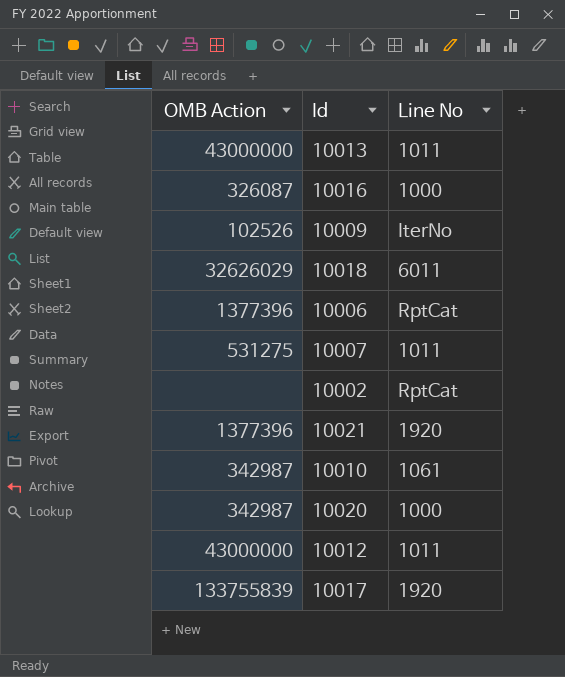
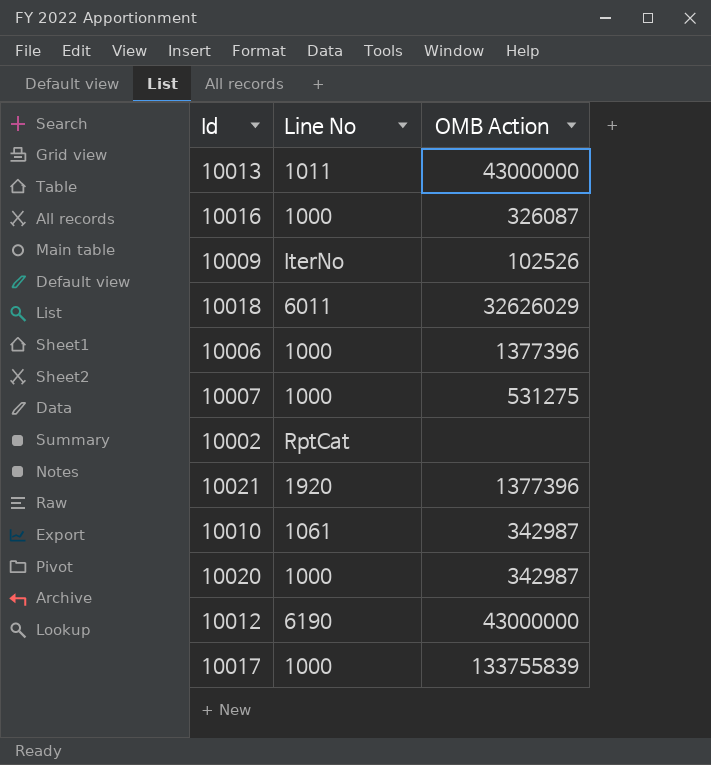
column OMB Action | position: 1 -> 3
10006 | Line No: RptCat -> 1000
10007 | Line No: 1011 -> 1000
10012 | Line No: 1011 -> 6190
10017 | Line No: 1920 -> 1000

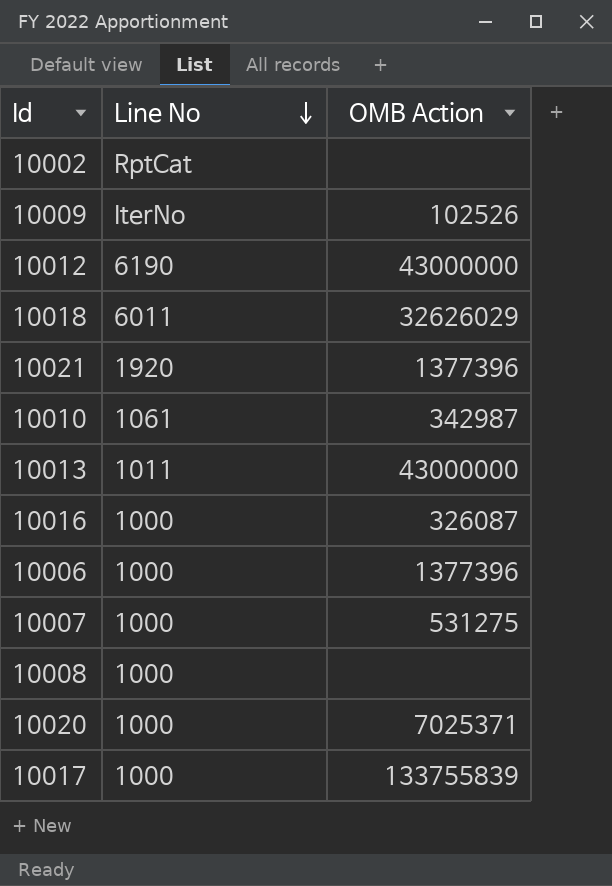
row order: none -> Line No descending
row 10008: none -> 1000 | none
10020 | OMB Action: 342987 -> 7025371

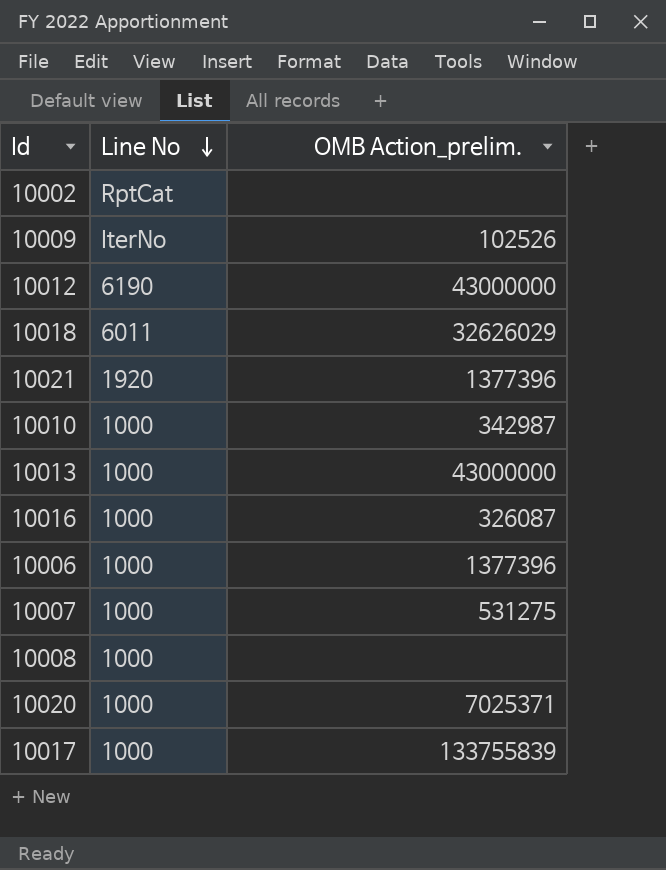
column name: OMB Action -> OMB Action_prelim.
10010 | Line No: 1061 -> 1000
10013 | Line No: 1011 -> 1000

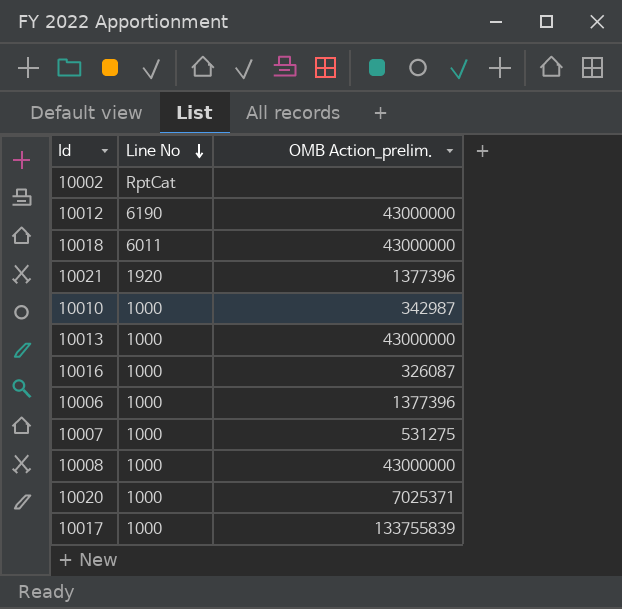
row 10009: IterNo | 102526 -> none
10018 | OMB Action_prelim.: 32626029 -> 43000000
10008 | OMB Action_prelim.: none -> 43000000

